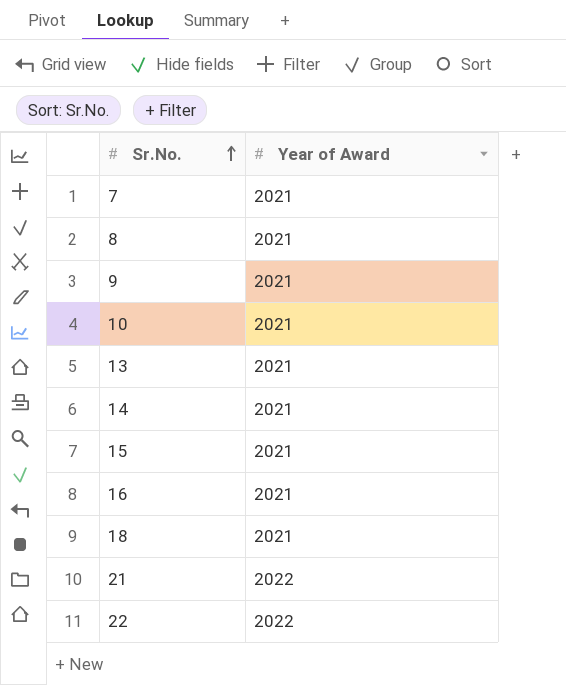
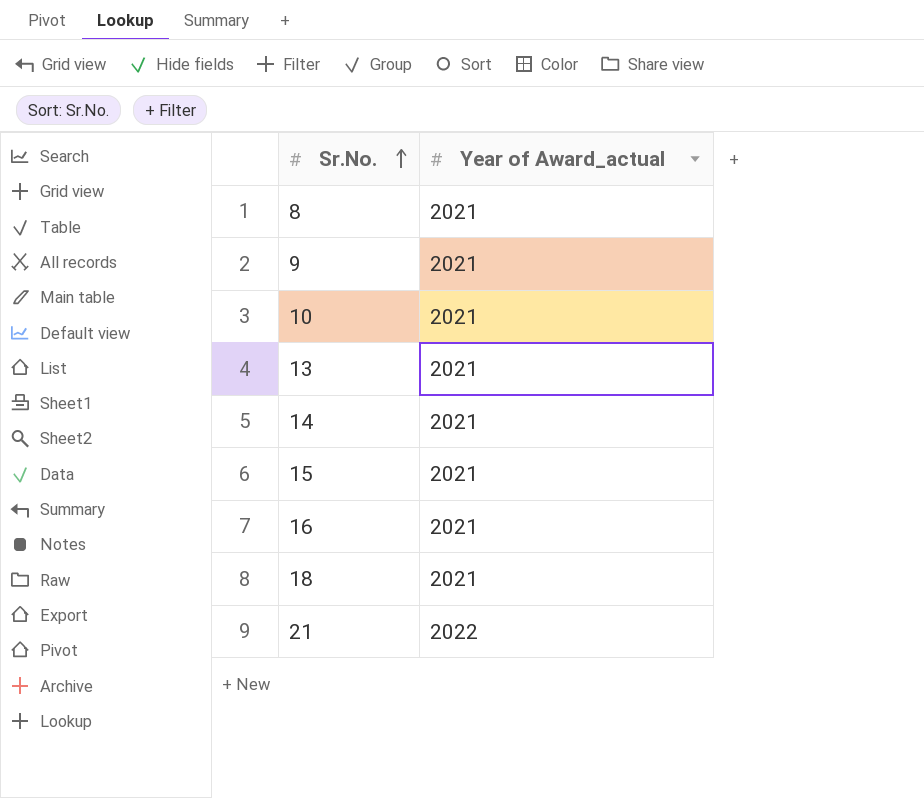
column name: Year of Award -> Year of Award_actual
row 7: 2021 -> none
row 22: 2022 -> none

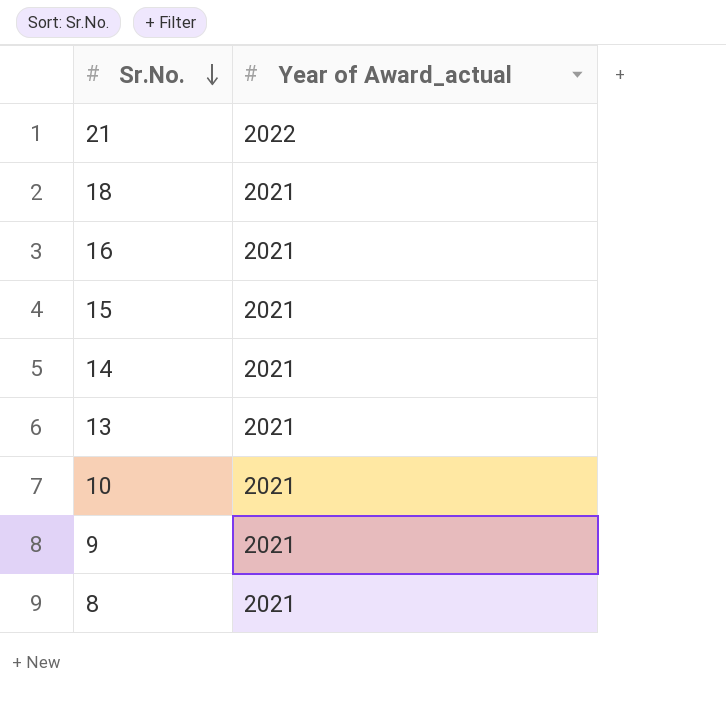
row order: Sr.No. ascending -> Sr.No. descending

